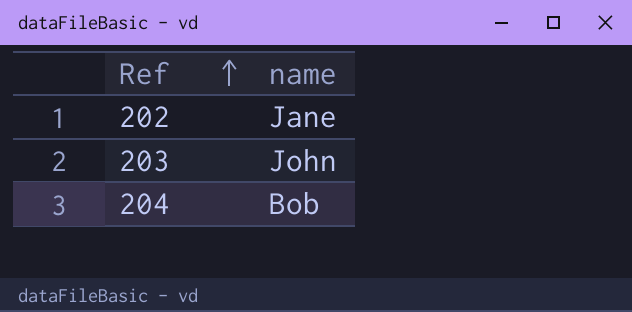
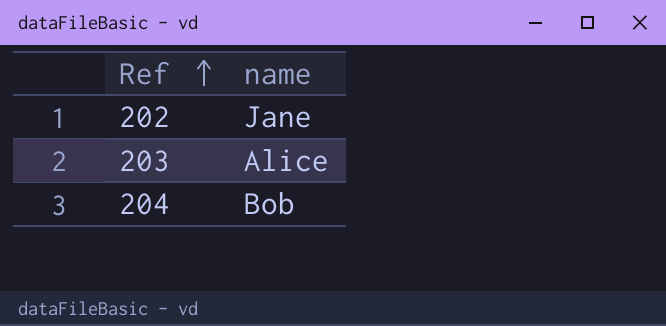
203 | name: John -> Alice

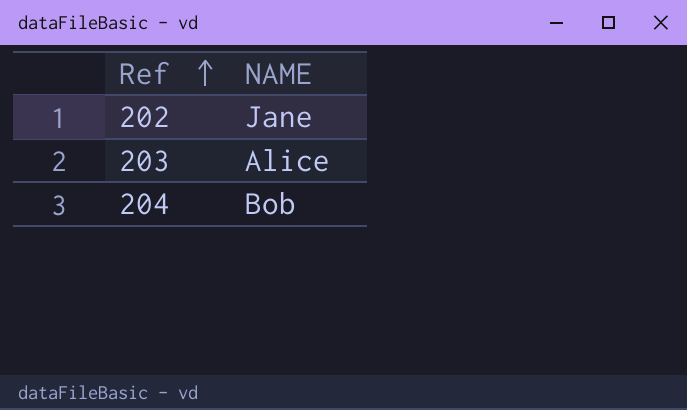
column name: name -> NAME

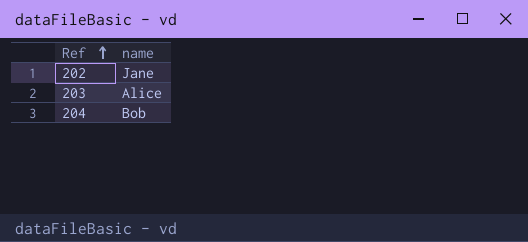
column name: NAME -> name

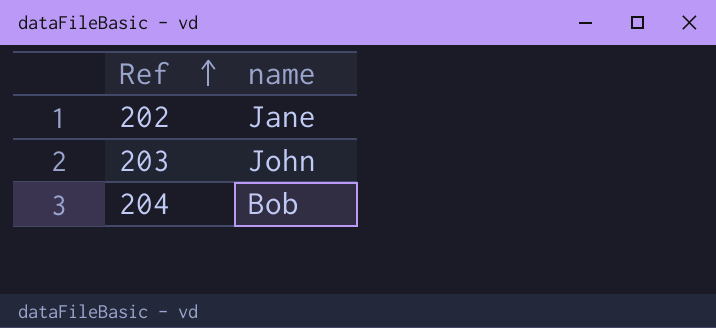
203 | name: Alice -> John

